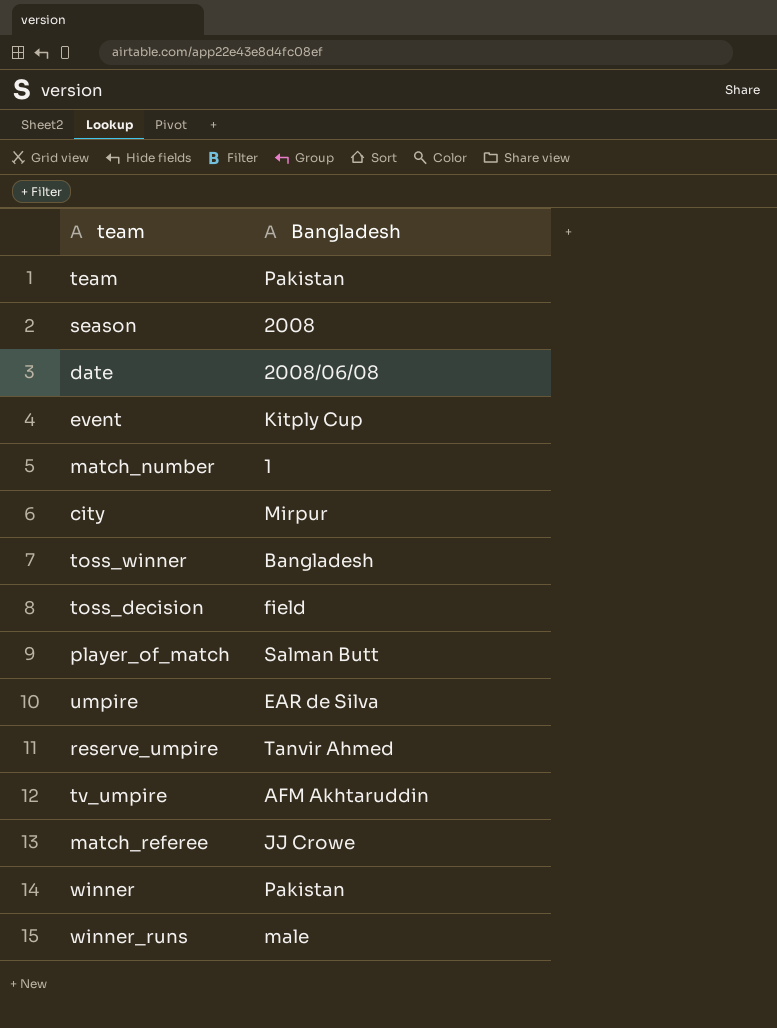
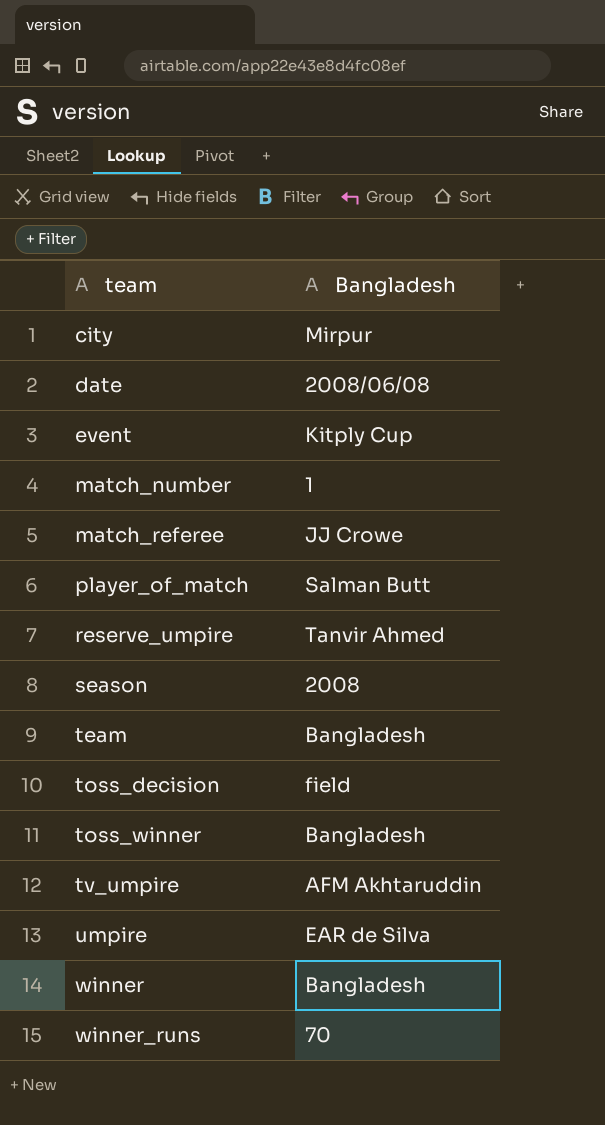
row order: none -> team ascending
team | Bangladesh: Pakistan -> Bangladesh
winner | Bangladesh: Pakistan -> Bangladesh
winner_runs | Bangladesh: male -> 70

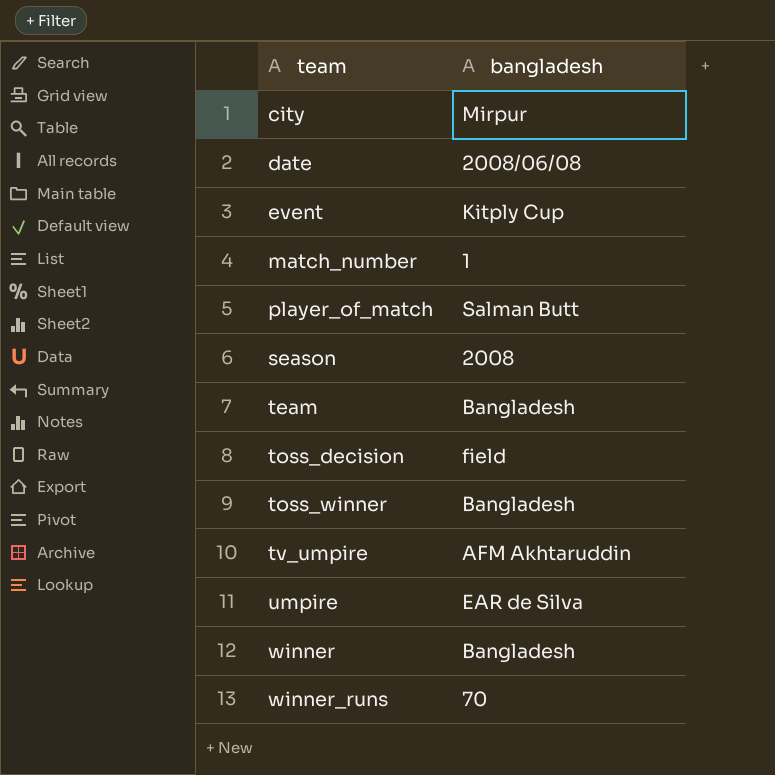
column name: Bangladesh -> bangladesh
row match_referee: JJ Crowe -> none
row reserve_umpire: Tanvir Ahmed -> none

